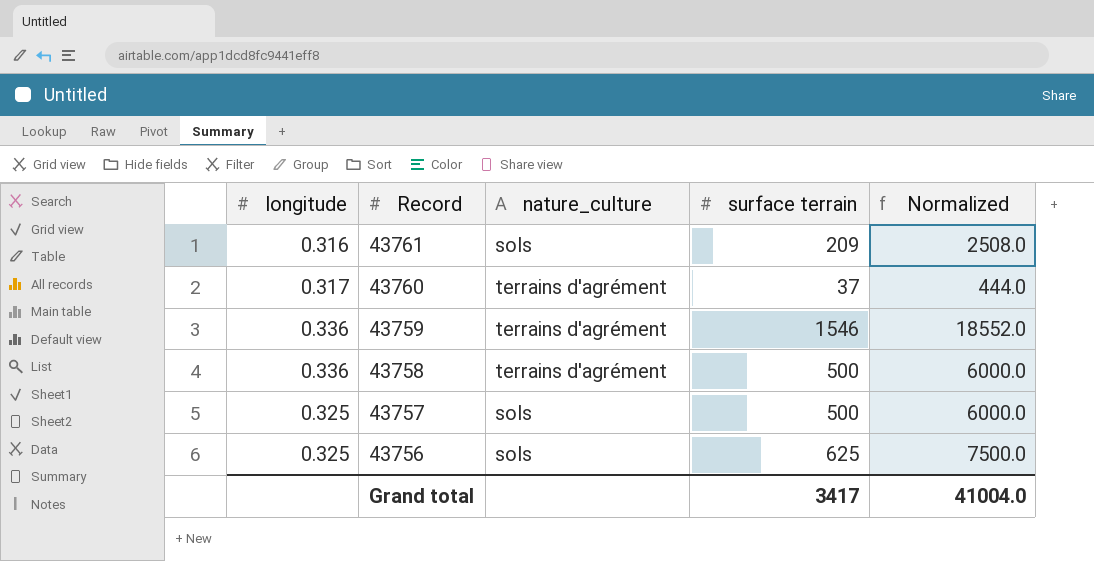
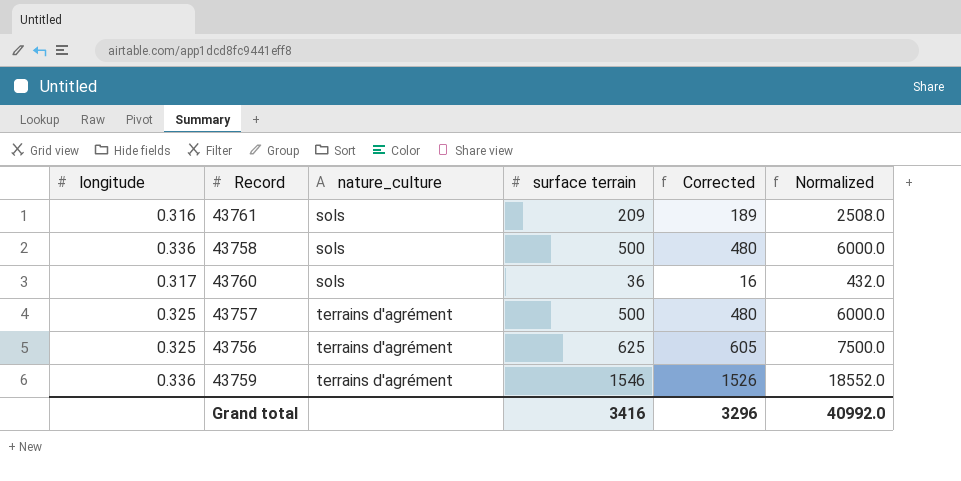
row order: Record descending -> nature_culture ascending
column Corrected | formula: none -> [surface terrain] - 20
43758 | nature_culture: terrains d'agrément -> sols
43760 | nature_culture: terrains d'agrément -> sols
43760 | surface terrain: 37 -> 36
43760 | Normalized: 444.0 -> 432.0
43757 | nature_culture: sols -> terrains d'agrément
43756 | nature_culture: sols -> terrains d'agrément
Grand total | surface terrain: 3417 -> 3416
Grand total | Normalized: 41004.0 -> 40992.0

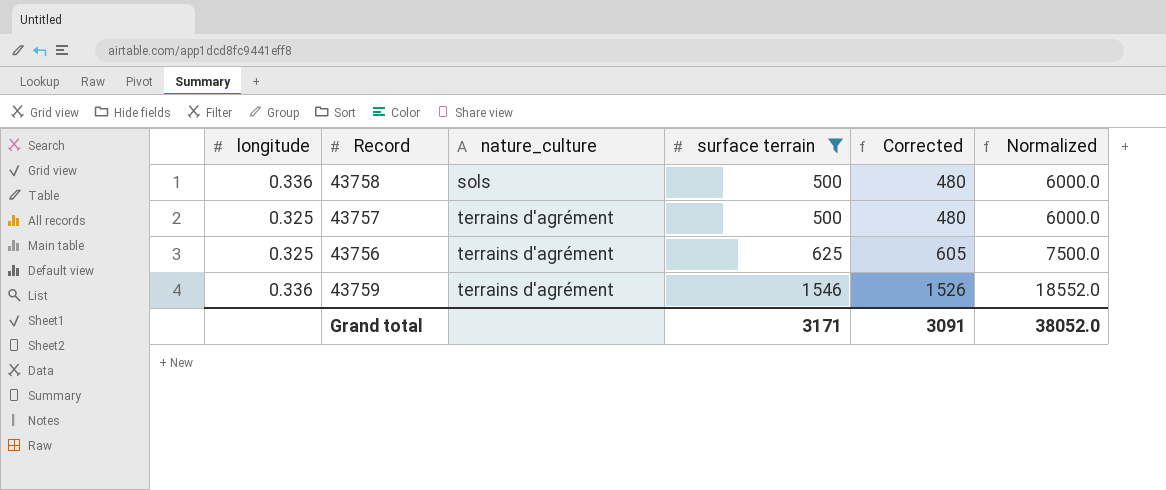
filter: none -> surface terrain >= 500
Grand total | surface terrain: 3416 -> 3171
Grand total | Corrected: 3296 -> 3091
Grand total | Normalized: 40992.0 -> 38052.0

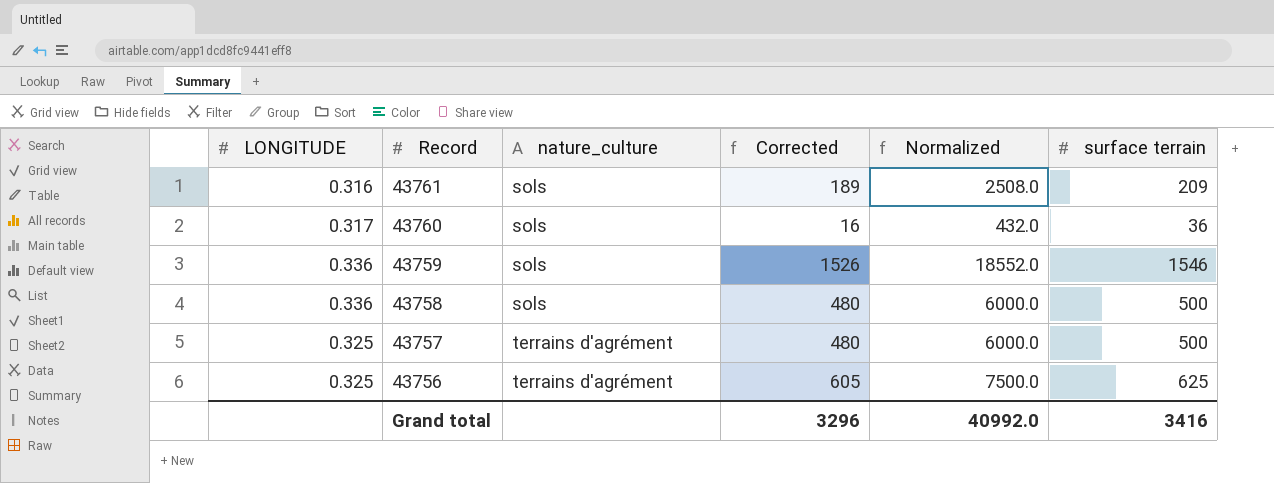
filter: surface terrain >= 500 -> none
row order: nature_culture ascending -> Record descending
column name: longitude -> LONGITUDE
column surface terrain | position: 4 -> 6
43759 | nature_culture: terrains d'agrément -> sols
Grand total | Corrected: 3091 -> 3296
Grand total | Normalized: 38052.0 -> 40992.0
Grand total | surface terrain: 3171 -> 3416

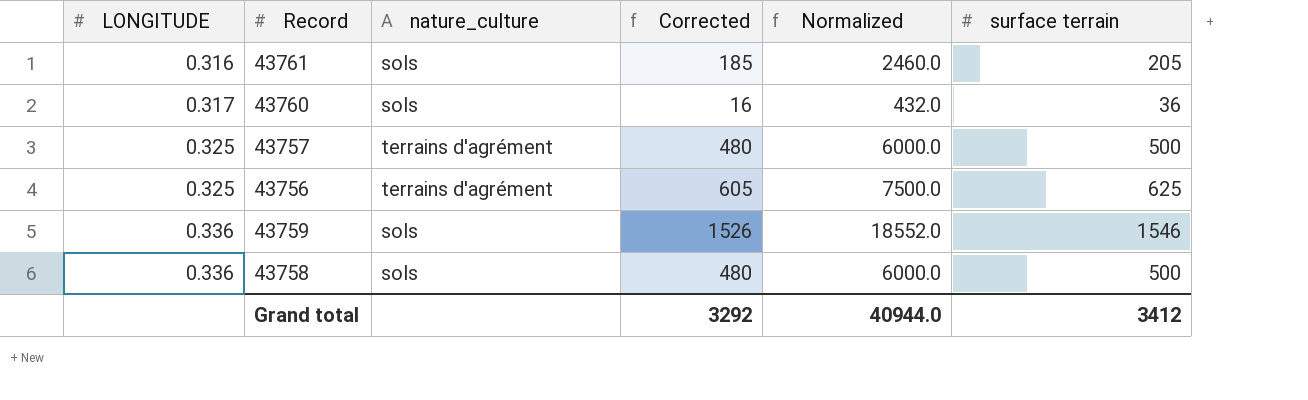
row order: Record descending -> LONGITUDE ascending
43761 | Corrected: 189 -> 185
43761 | Normalized: 2508.0 -> 2460.0
43761 | surface terrain: 209 -> 205
Grand total | Corrected: 3296 -> 3292
Grand total | Normalized: 40992.0 -> 40944.0
Grand total | surface terrain: 3416 -> 3412

